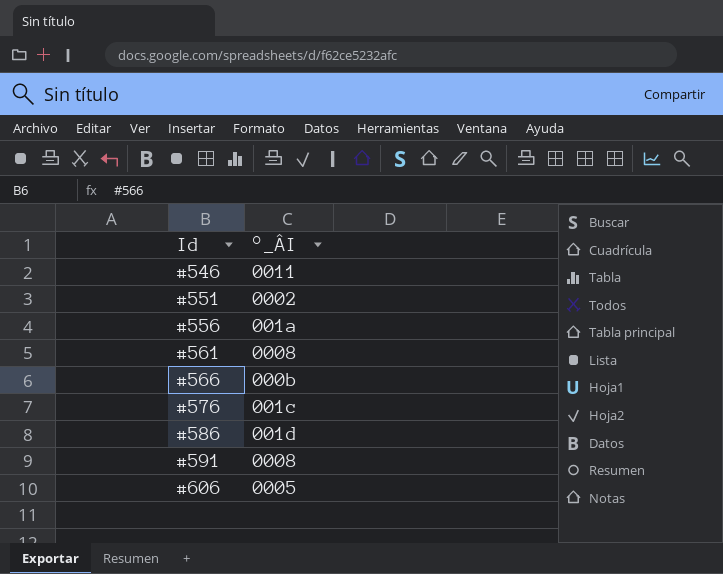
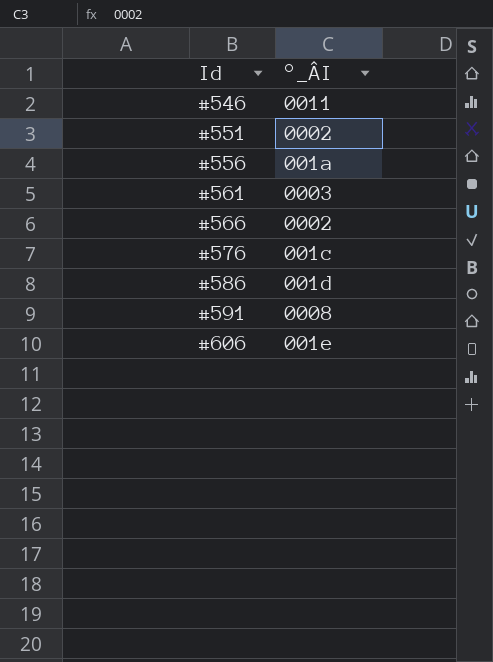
#561 | °_ÂI: 0008 -> 0003
#566 | °_ÂI: 000b -> 0002
#606 | °_ÂI: 0005 -> 001e

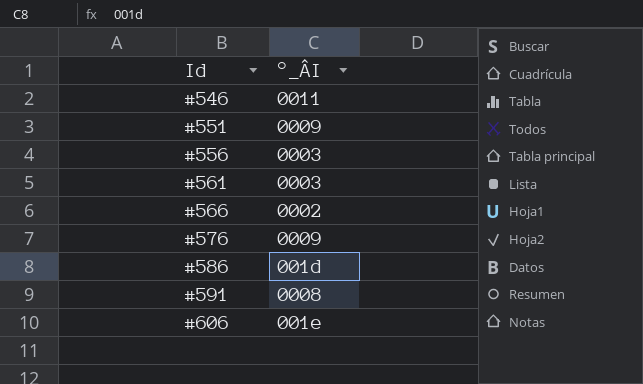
#551 | °_ÂI: 0002 -> 0009
#556 | °_ÂI: 001a -> 0003
#576 | °_ÂI: 001c -> 0009

